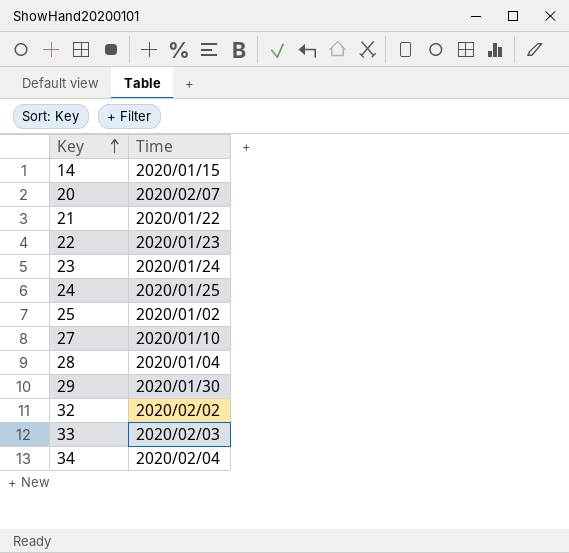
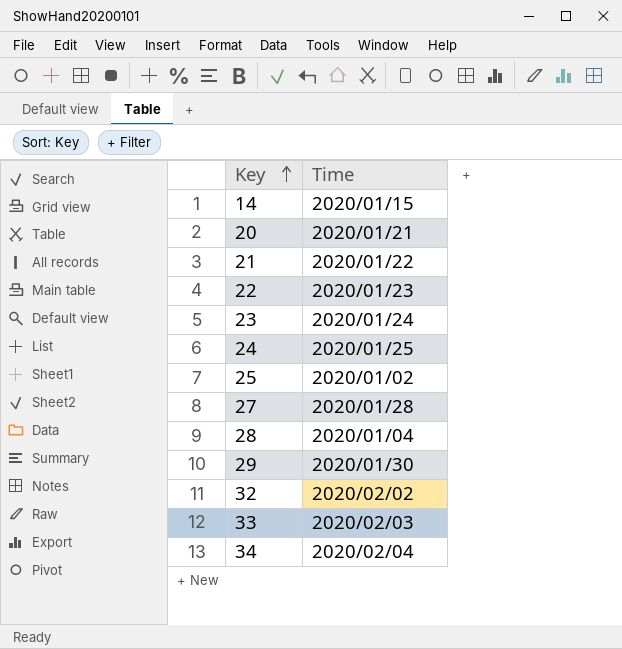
20 | Time: 2020/02/07 -> 2020/01/21
27 | Time: 2020/01/10 -> 2020/01/28

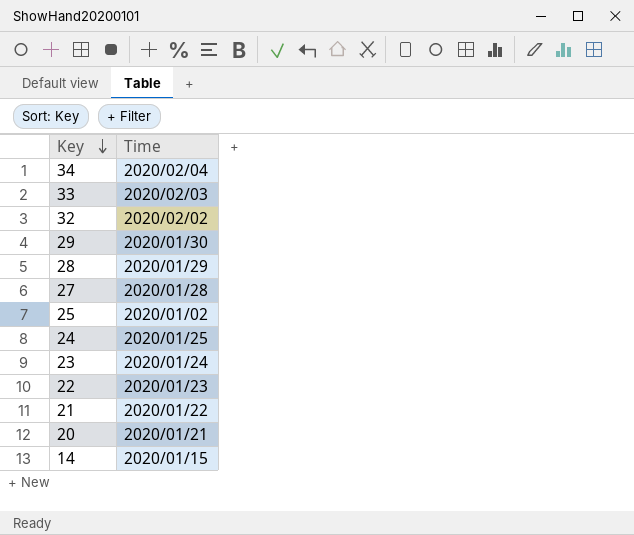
row order: Key ascending -> Key descending
28 | Time: 2020/01/04 -> 2020/01/29

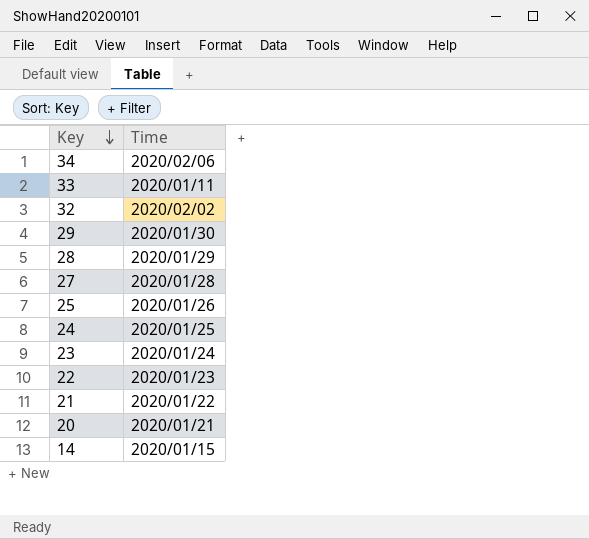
34 | Time: 2020/02/04 -> 2020/02/06
33 | Time: 2020/02/03 -> 2020/01/11
25 | Time: 2020/01/02 -> 2020/01/26

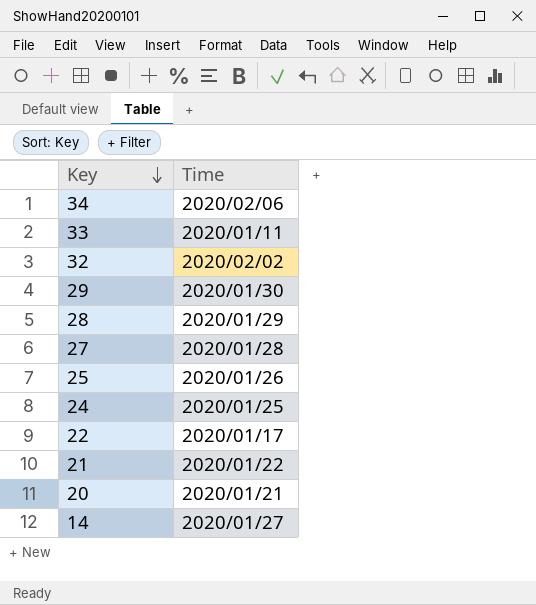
row 23: 2020/01/24 -> none
22 | Time: 2020/01/23 -> 2020/01/17
14 | Time: 2020/01/15 -> 2020/01/27

